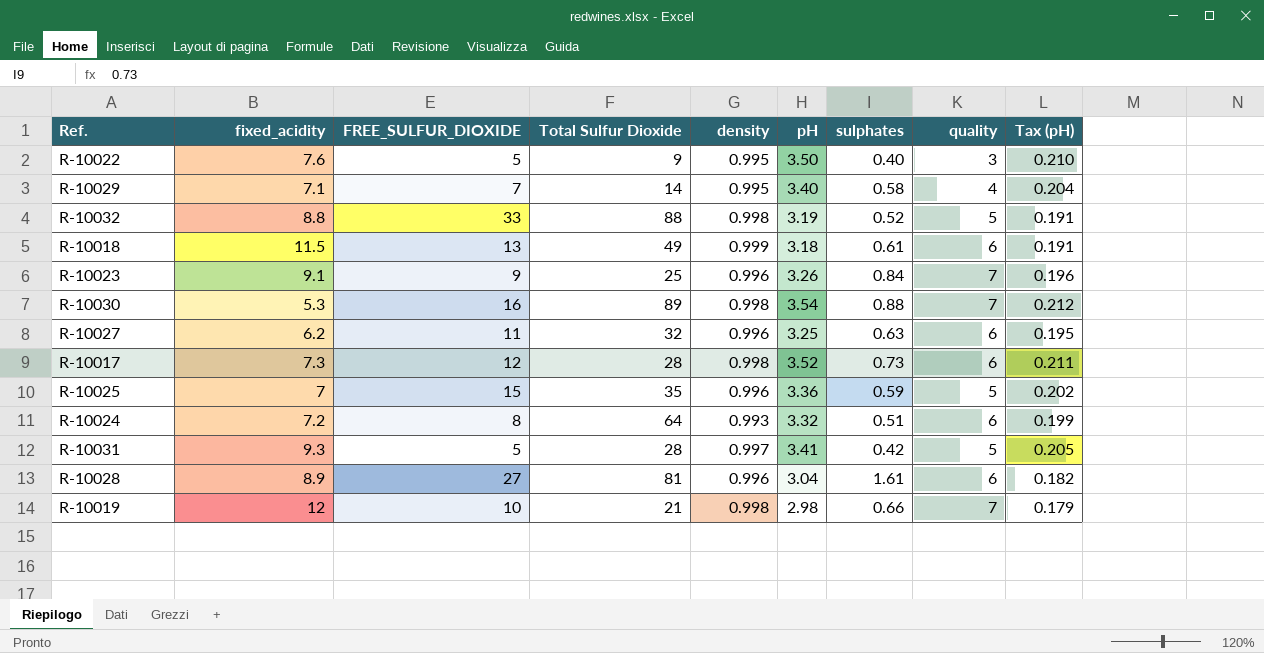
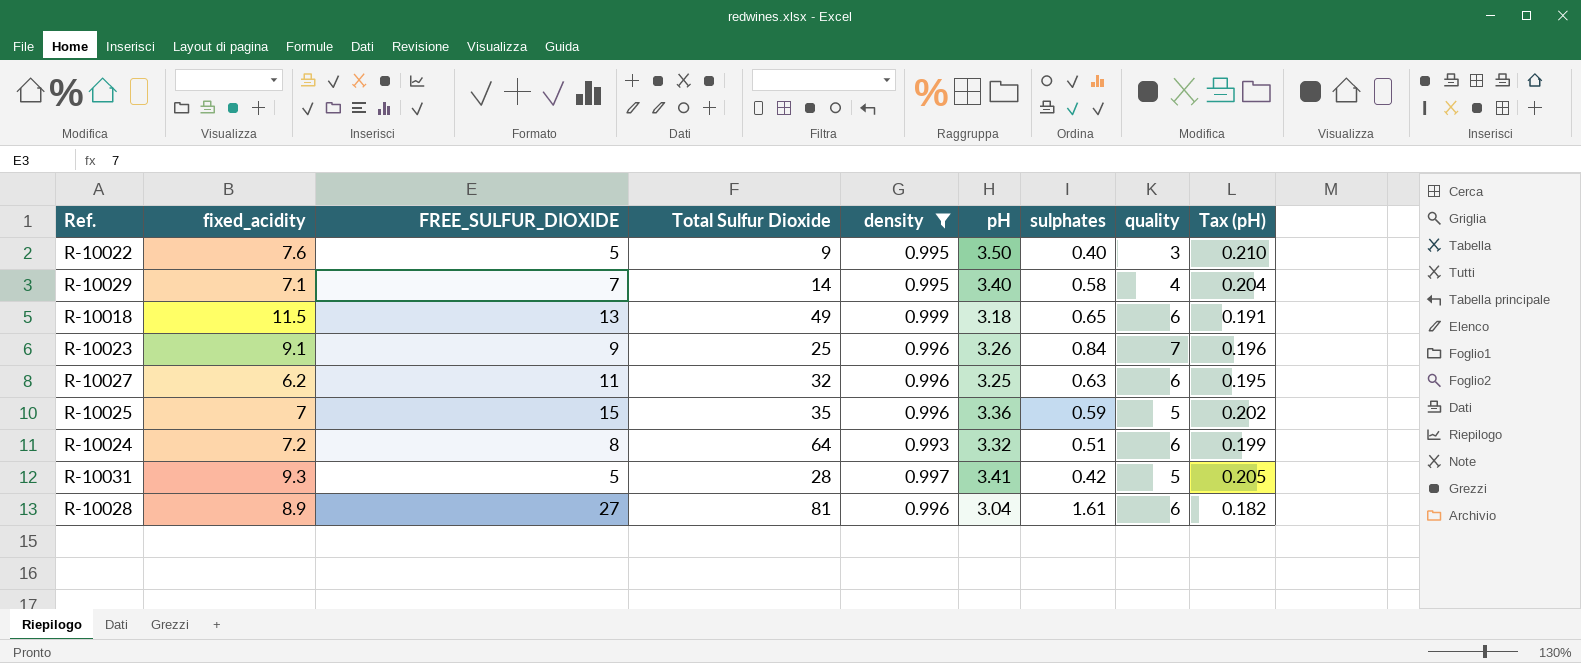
filter: none -> density != 0.998
R-10018 | sulphates: 0.61 -> 0.65

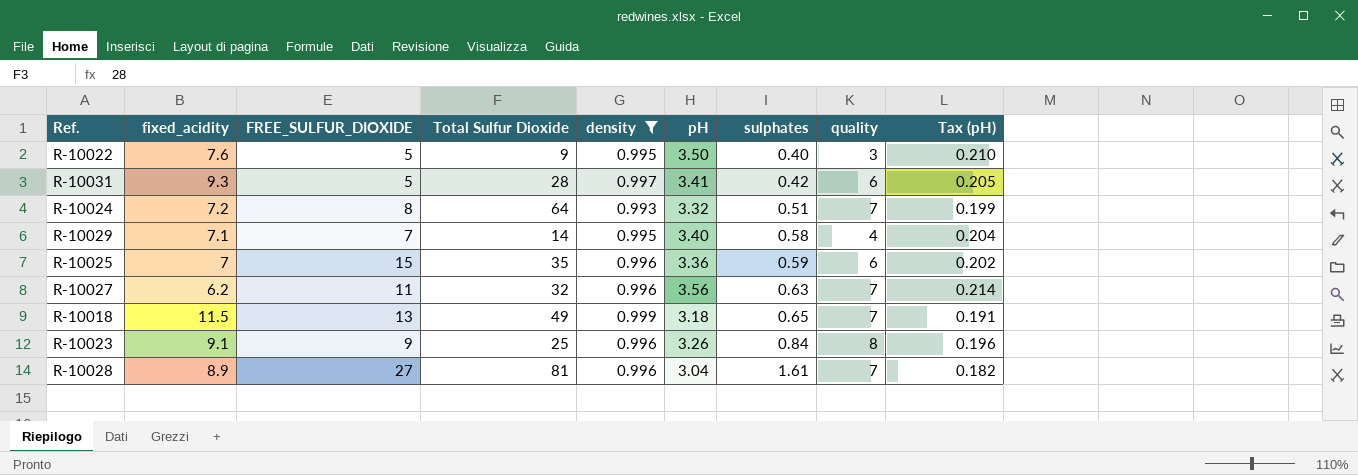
row order: none -> sulphates ascending
R-10031 | quality: 5 -> 6
R-10024 | quality: 6 -> 7
R-10025 | quality: 5 -> 6
R-10027 | pH: 3.25 -> 3.56
R-10027 | quality: 6 -> 7
R-10027 | Tax (pH): 0.195 -> 0.214
R-10018 | quality: 6 -> 7
R-10023 | quality: 7 -> 8
R-10028 | quality: 6 -> 7

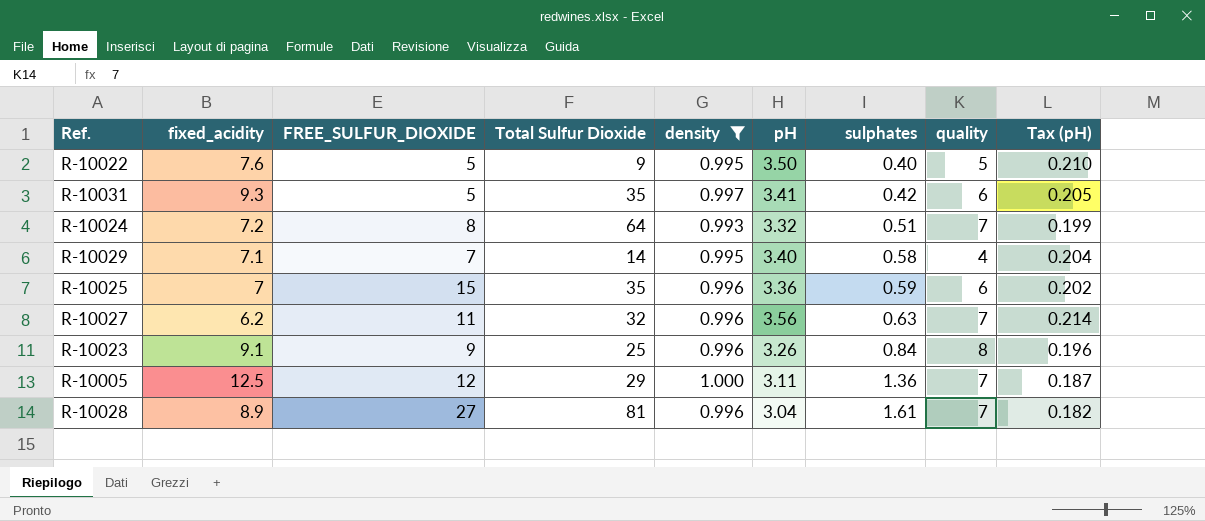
row R-10018: 11.5 | 13 | 49 | 0.999 | 3.18 | 0.65 | 7 | 0.191 -> none
R-10022 | quality: 3 -> 5
R-10031 | Total Sulfur Dioxide: 28 -> 35
row R-10005: none -> 12.5 | 12 | 29 | 1.000 | 3.11 | 1.36 | 7 | 0.187

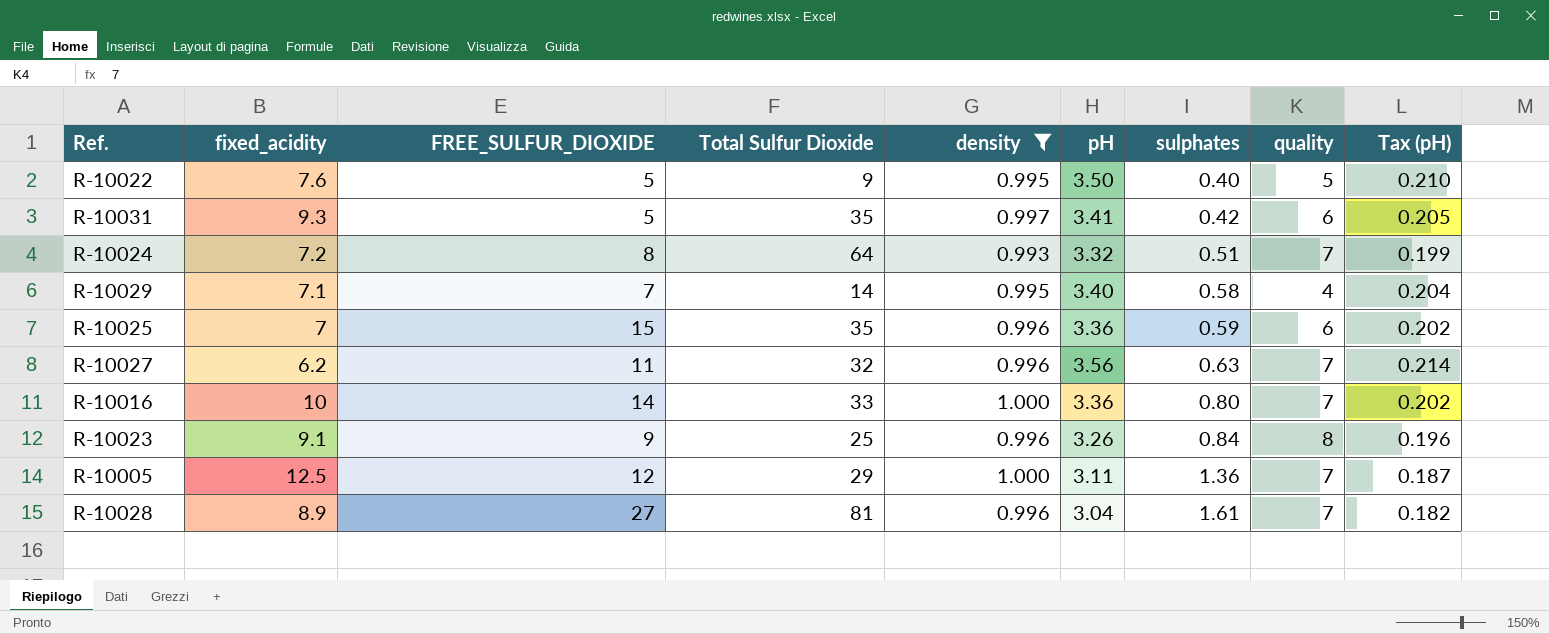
row R-10016: none -> 10 | 14 | 33 | 1.000 | 3.36 | 0.80 | 7 | 0.202

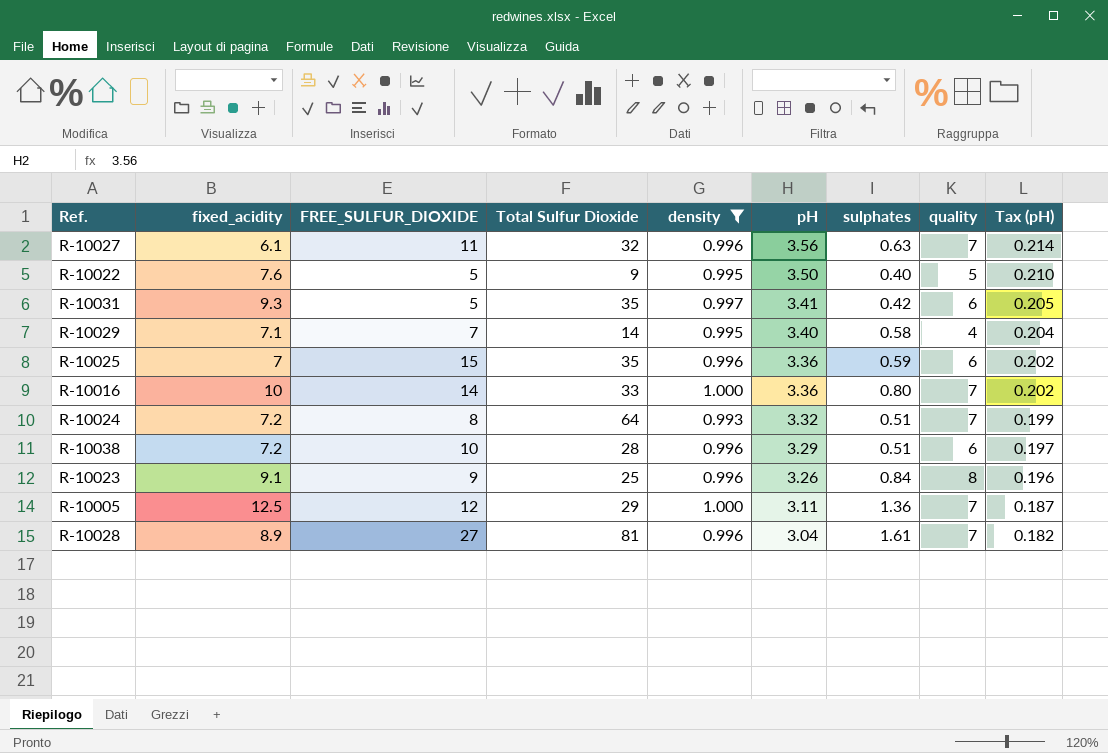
row order: sulphates ascending -> pH descending
R-10027 | fixed_acidity: 6.2 -> 6.1
row R-10038: none -> 7.2 | 10 | 28 | 0.996 | 3.29 | 0.51 | 6 | 0.197

